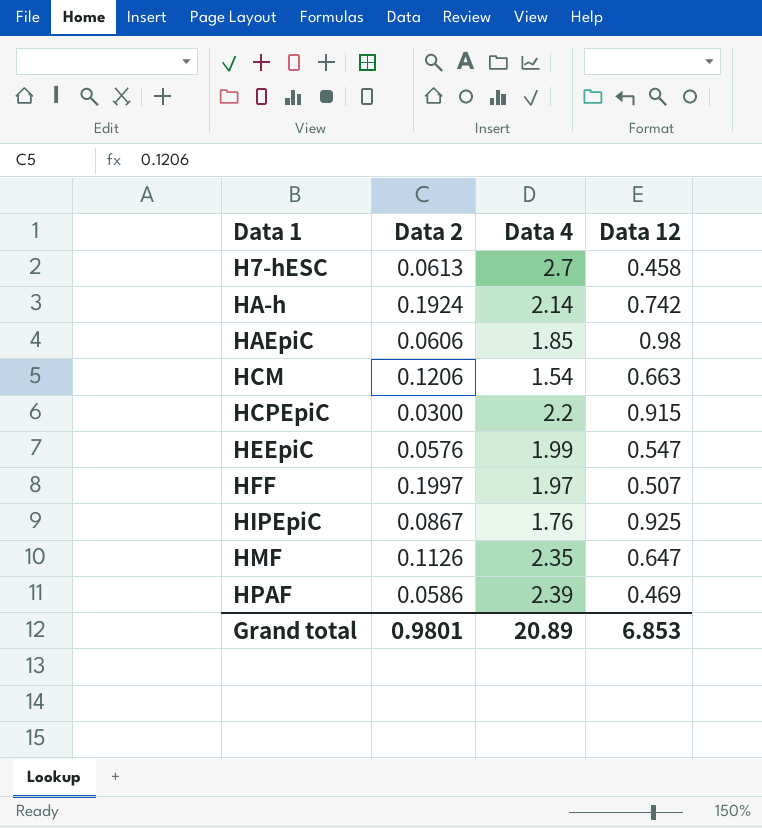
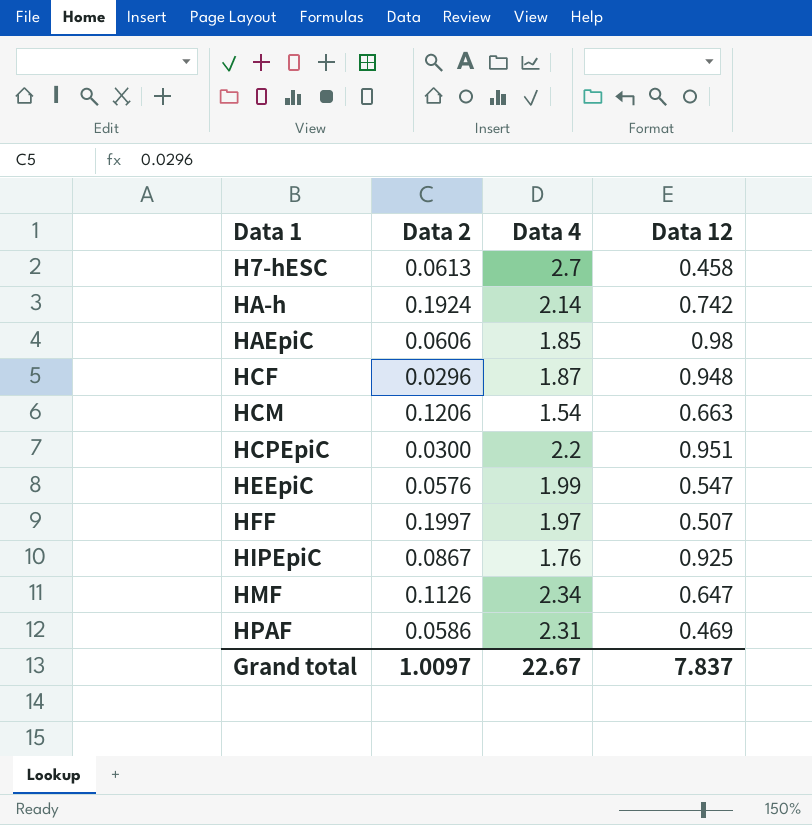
row HCF: none -> 0.0296 | 1.87 | 0.948
HCPEpiC | Data 12: 0.915 -> 0.951
HMF | Data 4: 2.35 -> 2.34
HPAF | Data 4: 2.39 -> 2.31
Grand total | Data 2: 0.9801 -> 1.0097
Grand total | Data 4: 20.89 -> 22.67
Grand total | Data 12: 6.853 -> 7.837

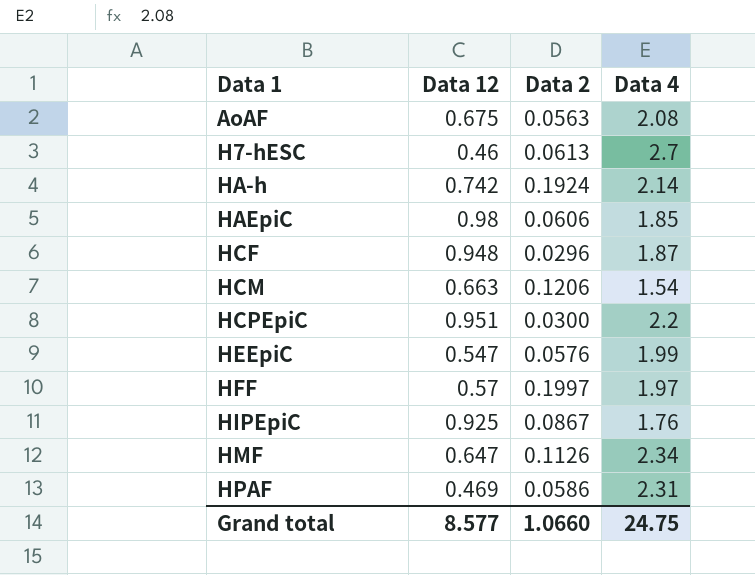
column Data 12 | position: 4 -> 2
row AoAF: none -> 0.675 | 0.0563 | 2.08
H7-hESC | Data 12: 0.458 -> 0.46
HFF | Data 12: 0.507 -> 0.57
Grand total | Data 12: 7.837 -> 8.577
Grand total | Data 2: 1.0097 -> 1.0660
Grand total | Data 4: 22.67 -> 24.75

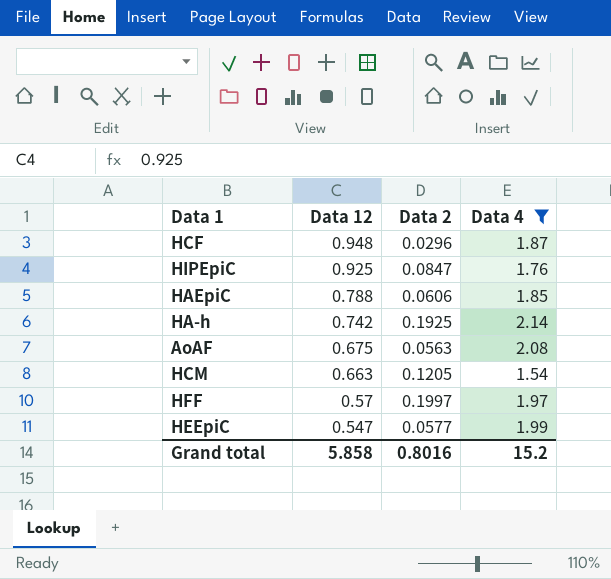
filter: none -> Data 4 <= 2.14
row order: Data 1 ascending -> Data 12 descending
HIPEpiC | Data 2: 0.0867 -> 0.0847
HAEpiC | Data 12: 0.98 -> 0.788
HA-h | Data 2: 0.1924 -> 0.1925
HCM | Data 2: 0.1206 -> 0.1205
HEEpiC | Data 2: 0.0576 -> 0.0577
Grand total | Data 12: 8.577 -> 5.858
Grand total | Data 2: 1.0660 -> 0.8016
Grand total | Data 4: 24.75 -> 15.2

